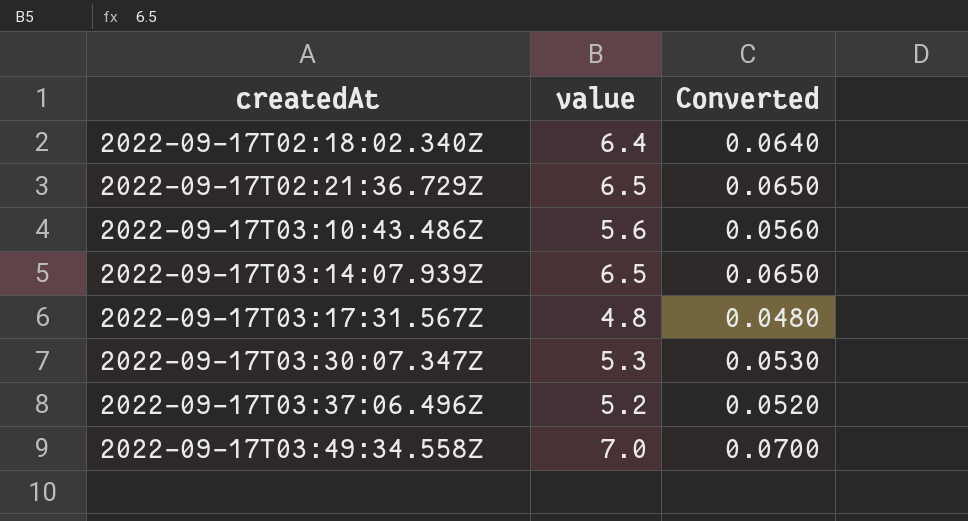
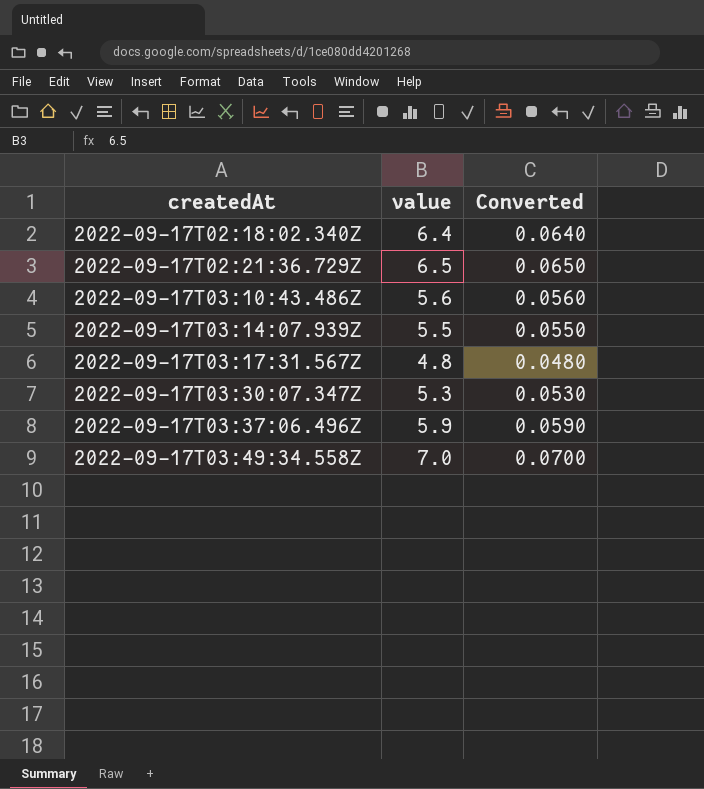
2022-09-17T03:14:07.939Z | value: 6.5 -> 5.5
2022-09-17T03:14:07.939Z | Converted: 0.0650 -> 0.0550
2022-09-17T03:37:06.496Z | value: 5.2 -> 5.9
2022-09-17T03:37:06.496Z | Converted: 0.0520 -> 0.0590

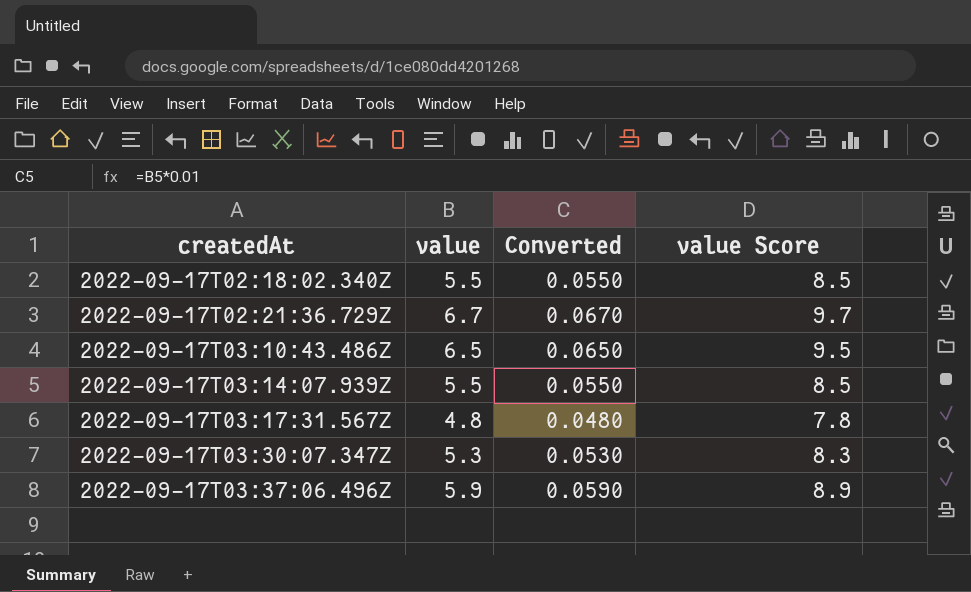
column value Score | formula: none -> [value] + 3
row 2022-09-17T03:49:34.558Z: 7.0 | 0.0700 -> none
2022-09-17T02:18:02.340Z | value: 6.4 -> 5.5
2022-09-17T02:18:02.340Z | Converted: 0.0640 -> 0.0550
2022-09-17T02:21:36.729Z | value: 6.5 -> 6.7
2022-09-17T02:21:36.729Z | Converted: 0.0650 -> 0.0670
2022-09-17T03:10:43.486Z | value: 5.6 -> 6.5
2022-09-17T03:10:43.486Z | Converted: 0.0560 -> 0.0650

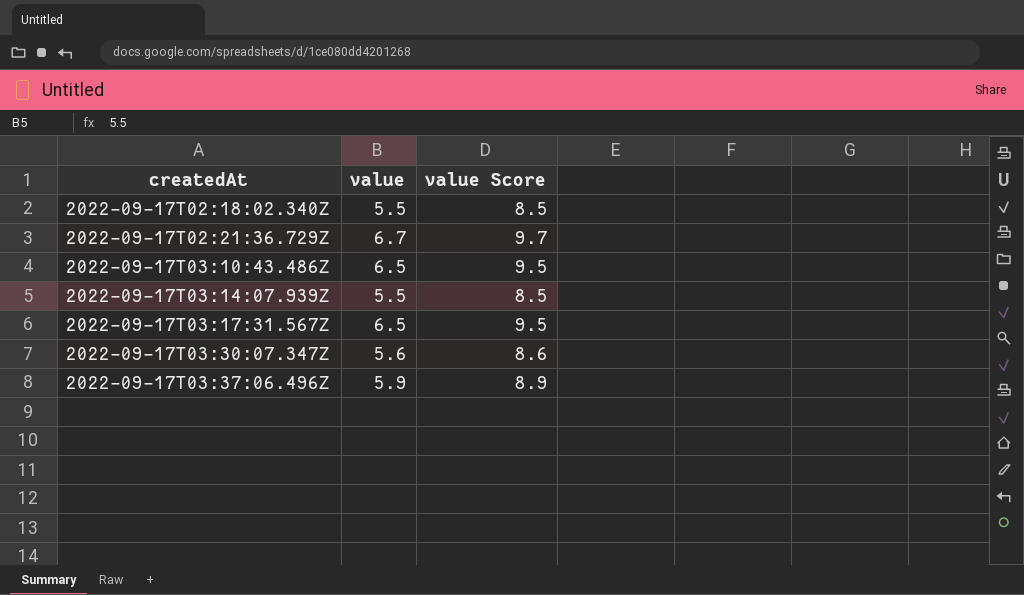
column Converted | formula: [value] * 0.01 -> none
2022-09-17T03:17:31.567Z | value: 4.8 -> 6.5
2022-09-17T03:17:31.567Z | value Score: 7.8 -> 9.5
2022-09-17T03:30:07.347Z | value: 5.3 -> 5.6
2022-09-17T03:30:07.347Z | value Score: 8.3 -> 8.6

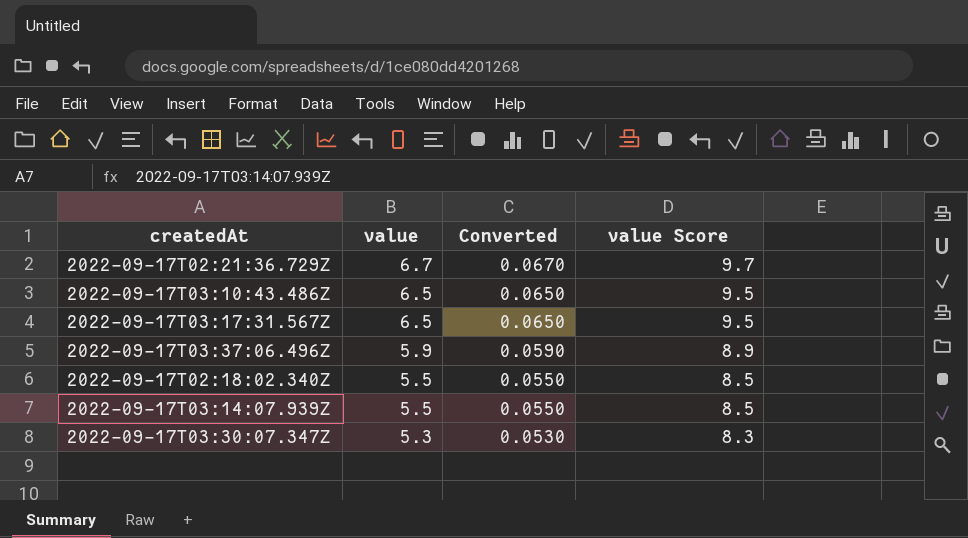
row order: createdAt ascending -> value descending
column Converted | formula: none -> [value] * 0.01
2022-09-17T03:30:07.347Z | value: 5.6 -> 5.3
2022-09-17T03:30:07.347Z | value Score: 8.6 -> 8.3

